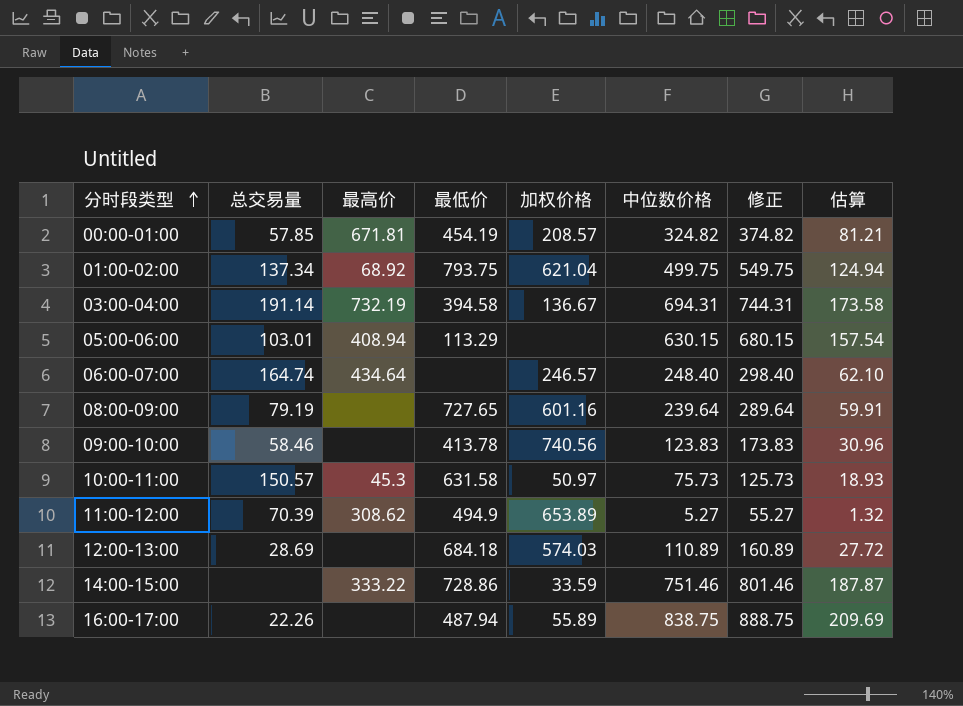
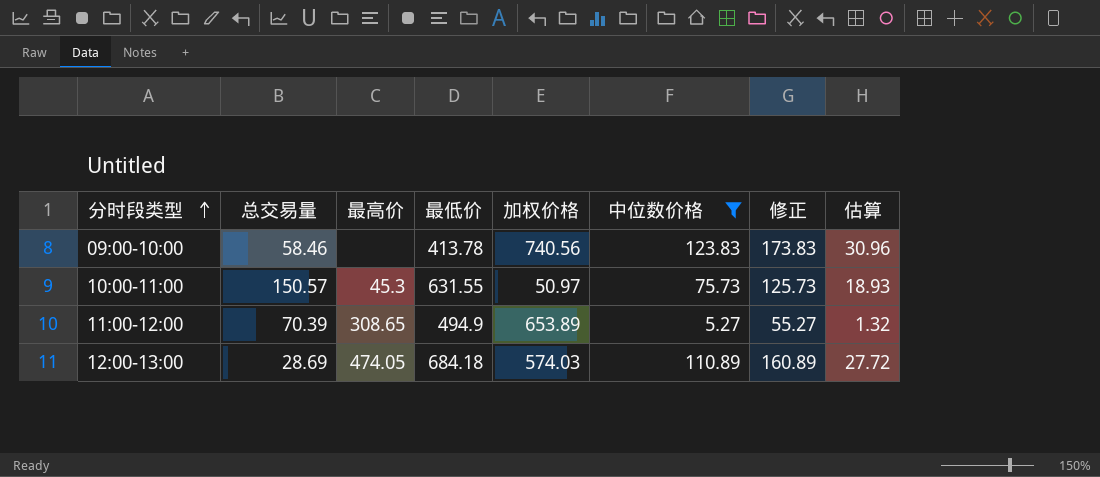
filter: none -> 中位数价格 <= 123.83
10:00-11:00 | 最低价: 631.58 -> 631.55
11:00-12:00 | 最高价: 308.62 -> 308.65
12:00-13:00 | 最高价: none -> 474.05

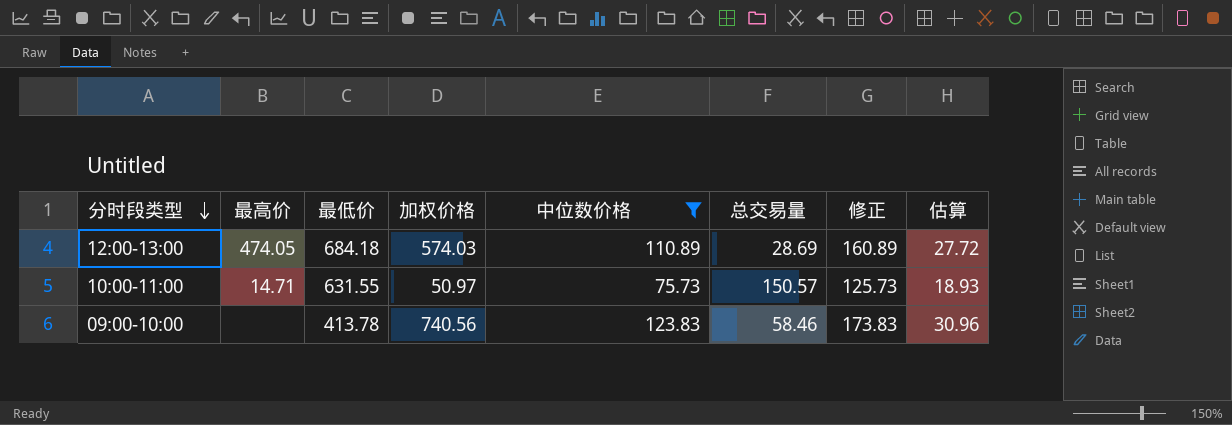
row order: 分时段类型 ascending -> 分时段类型 descending
column 总交易量 | position: 2 -> 6
row 11:00-12:00: 70.39 | 308.65 | 494.9 | 653.89 | 5.27 | 55.27 | 1.32 -> none
10:00-11:00 | 最高价: 45.3 -> 14.71

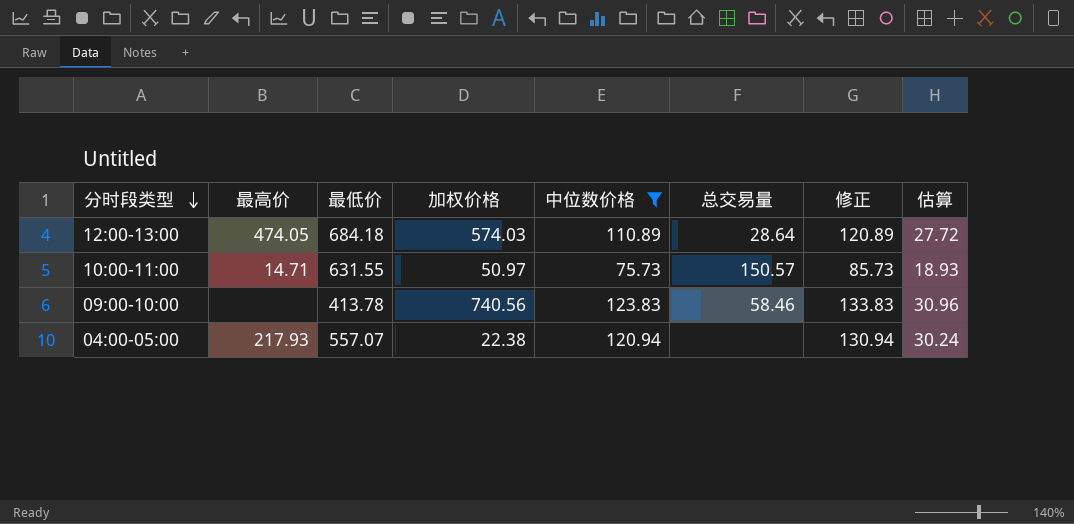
column 修正 | formula: [中位数价格] + 50 -> [中位数价格] + 10
12:00-13:00 | 总交易量: 28.69 -> 28.64
row 04:00-05:00: none -> 217.93 | 557.07 | 22.38 | 120.94 | none | 130.94 | 30.24

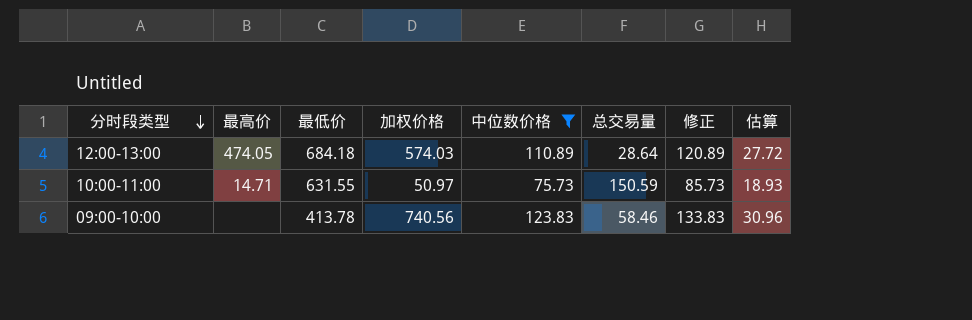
row 04:00-05:00: 217.93 | 557.07 | 22.38 | 120.94 | none | 130.94 | 30.24 -> none
10:00-11:00 | 总交易量: 150.57 -> 150.59

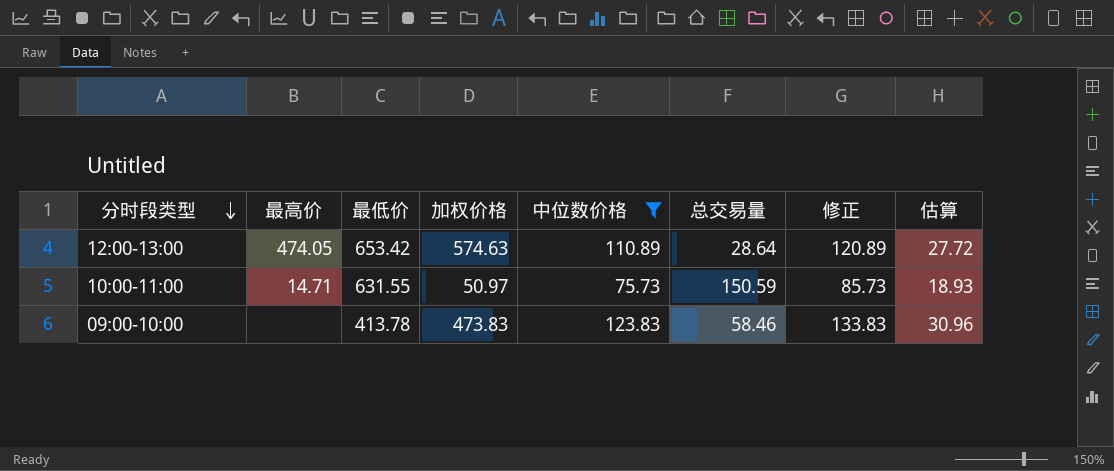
12:00-13:00 | 最低价: 684.18 -> 653.42
12:00-13:00 | 加权价格: 574.03 -> 574.63
09:00-10:00 | 加权价格: 740.56 -> 473.83

